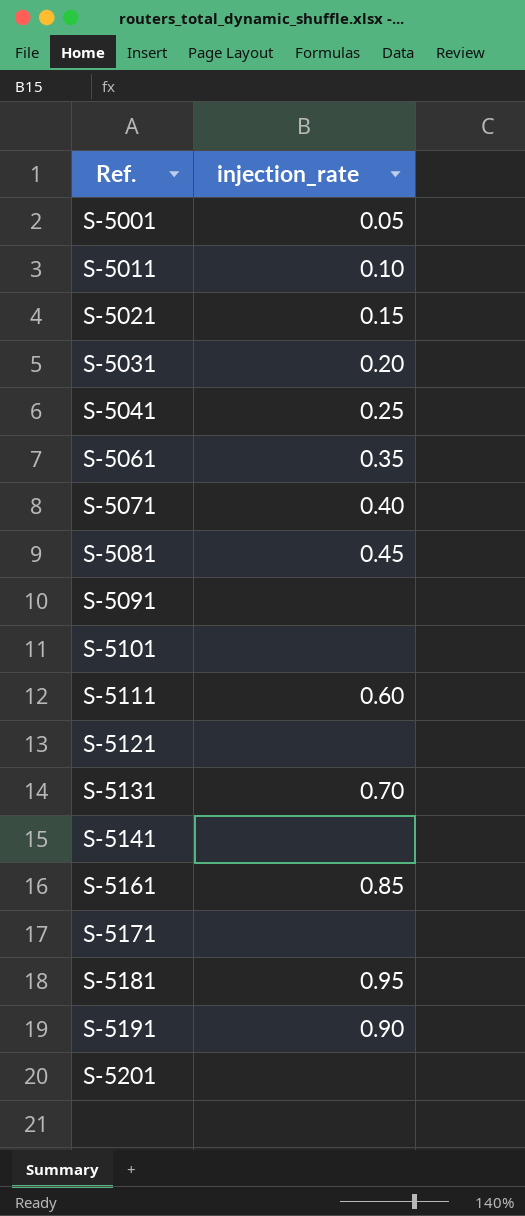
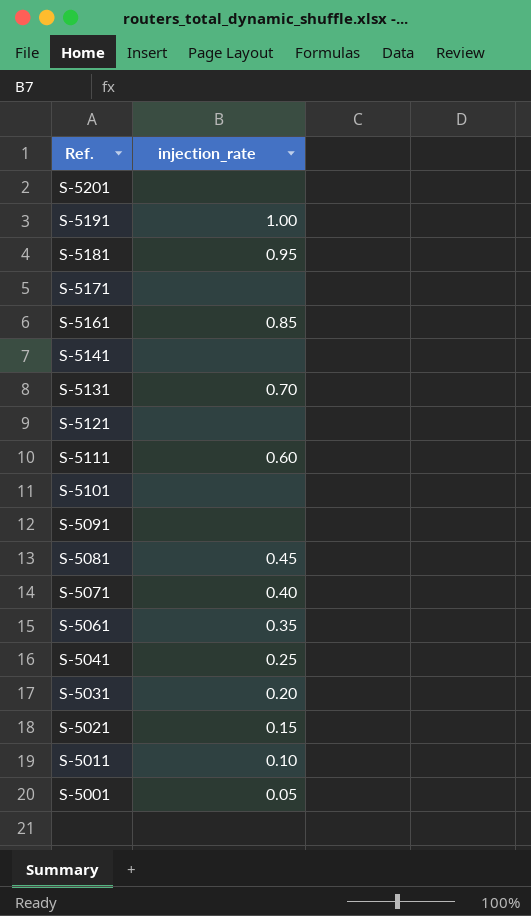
row order: Ref. ascending -> Ref. descending
S-5191 | injection_rate: 0.90 -> 1.00

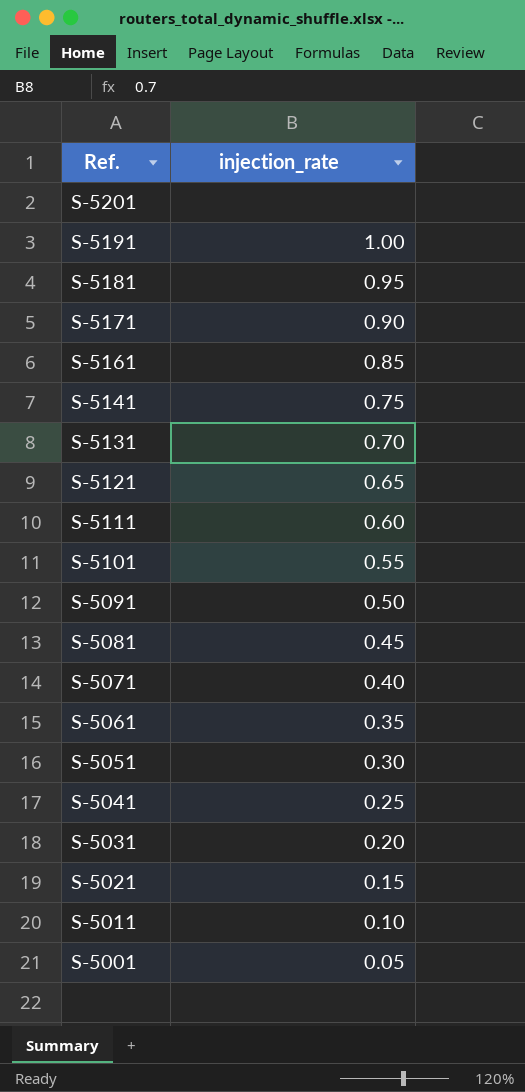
S-5171 | injection_rate: none -> 0.90
S-5141 | injection_rate: none -> 0.75
S-5121 | injection_rate: none -> 0.65
S-5101 | injection_rate: none -> 0.55
S-5091 | injection_rate: none -> 0.50
row S-5051: none -> 0.30

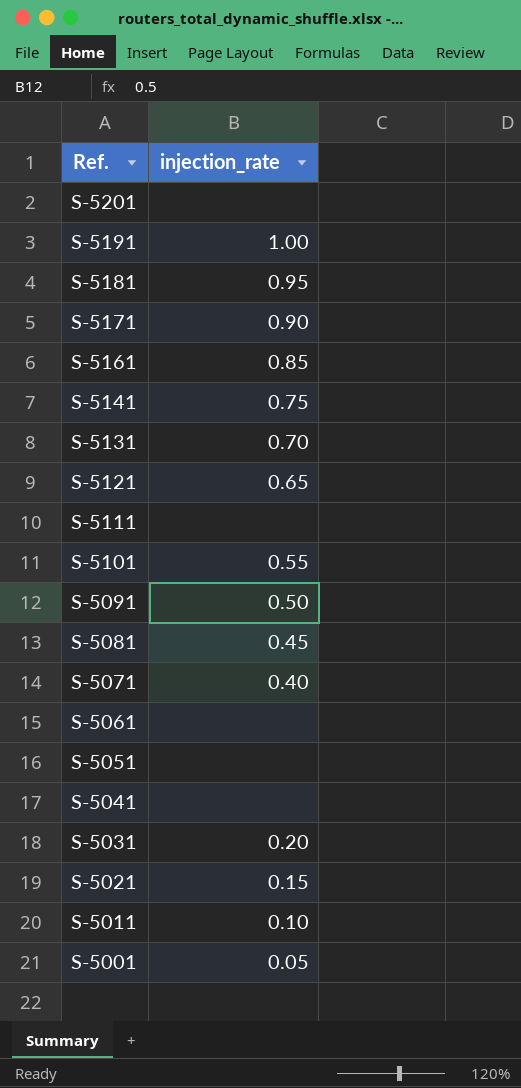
S-5111 | injection_rate: 0.60 -> none
S-5061 | injection_rate: 0.35 -> none
S-5051 | injection_rate: 0.30 -> none
S-5041 | injection_rate: 0.25 -> none

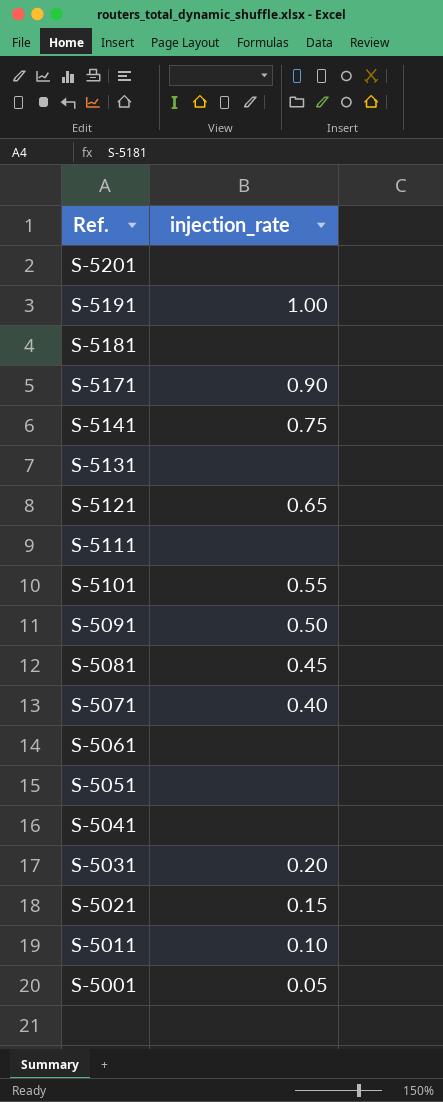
row S-5161: 0.85 -> none
S-5181 | injection_rate: 0.95 -> none
S-5131 | injection_rate: 0.70 -> none

